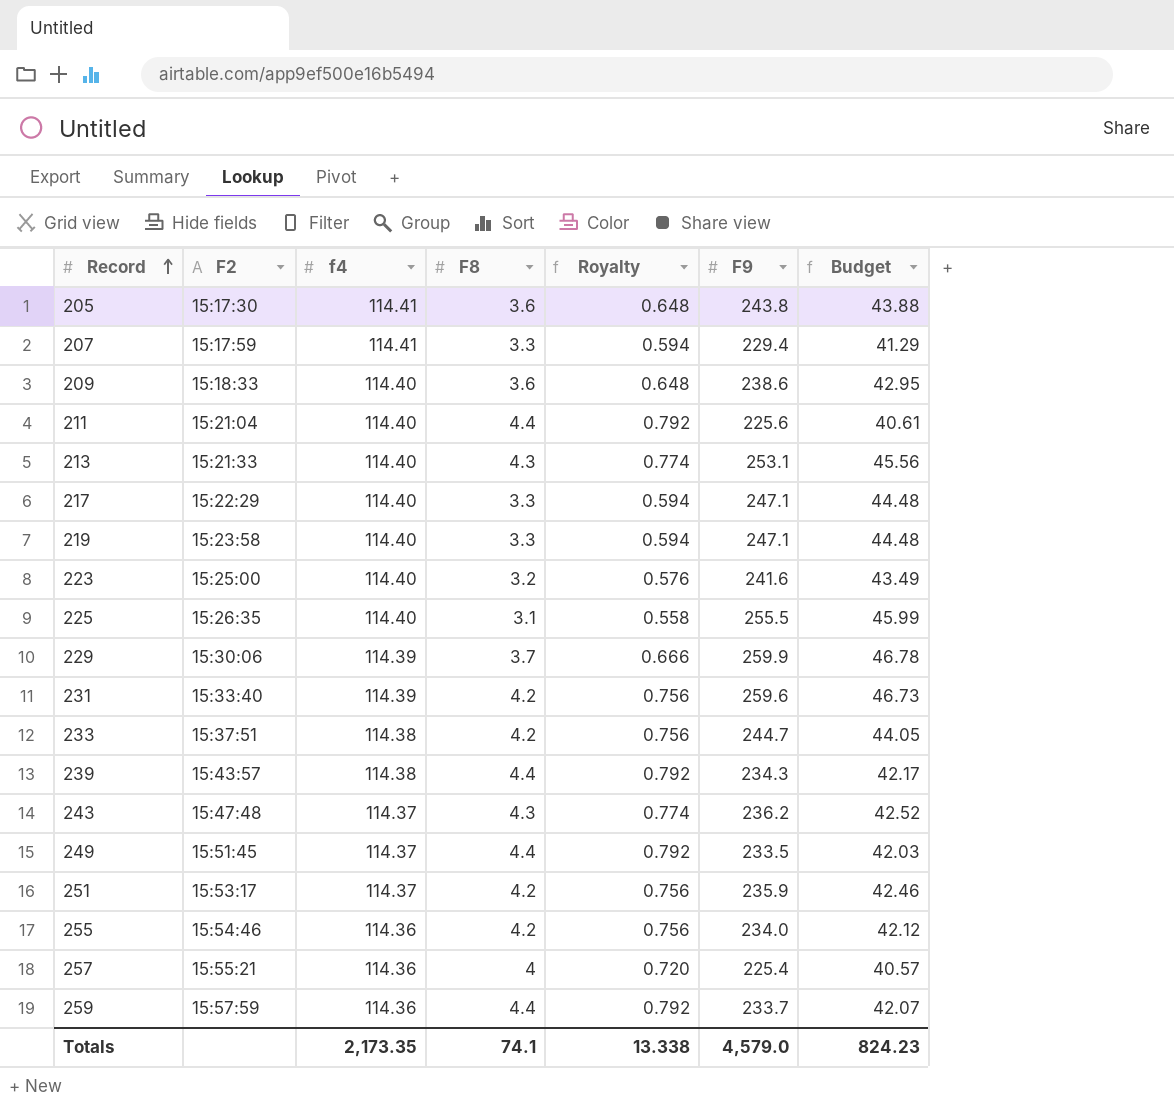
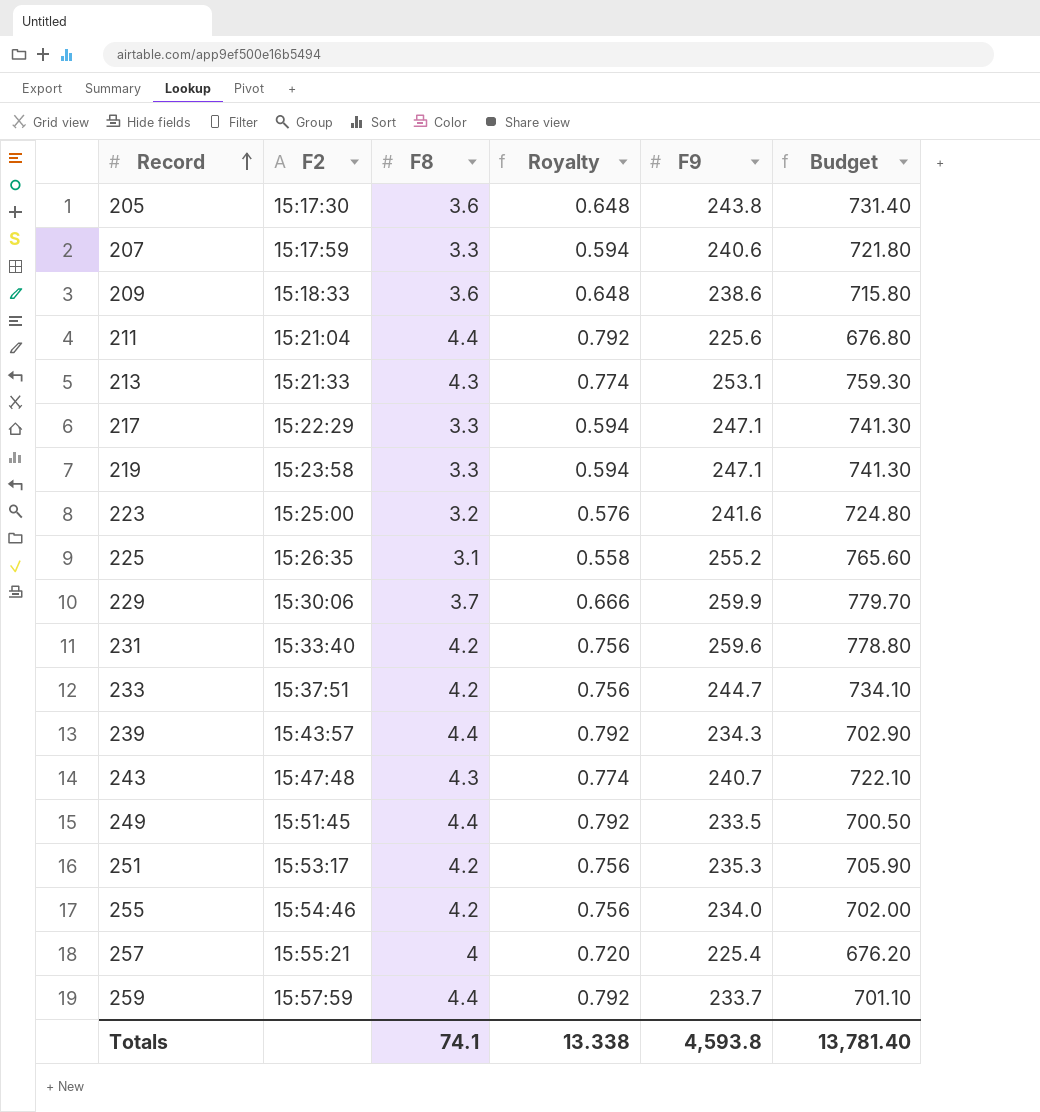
column f4 | position: 3 -> none
column Budget | formula: [F9] * 0.18 -> [F9] * 3
207 | F9: 229.4 -> 240.6
225 | F9: 255.5 -> 255.2
243 | F9: 236.2 -> 240.7
251 | F9: 235.9 -> 235.3
Totals | F9: 4,579.0 -> 4,593.8
Totals | Budget: 824.23 -> 13,781.40

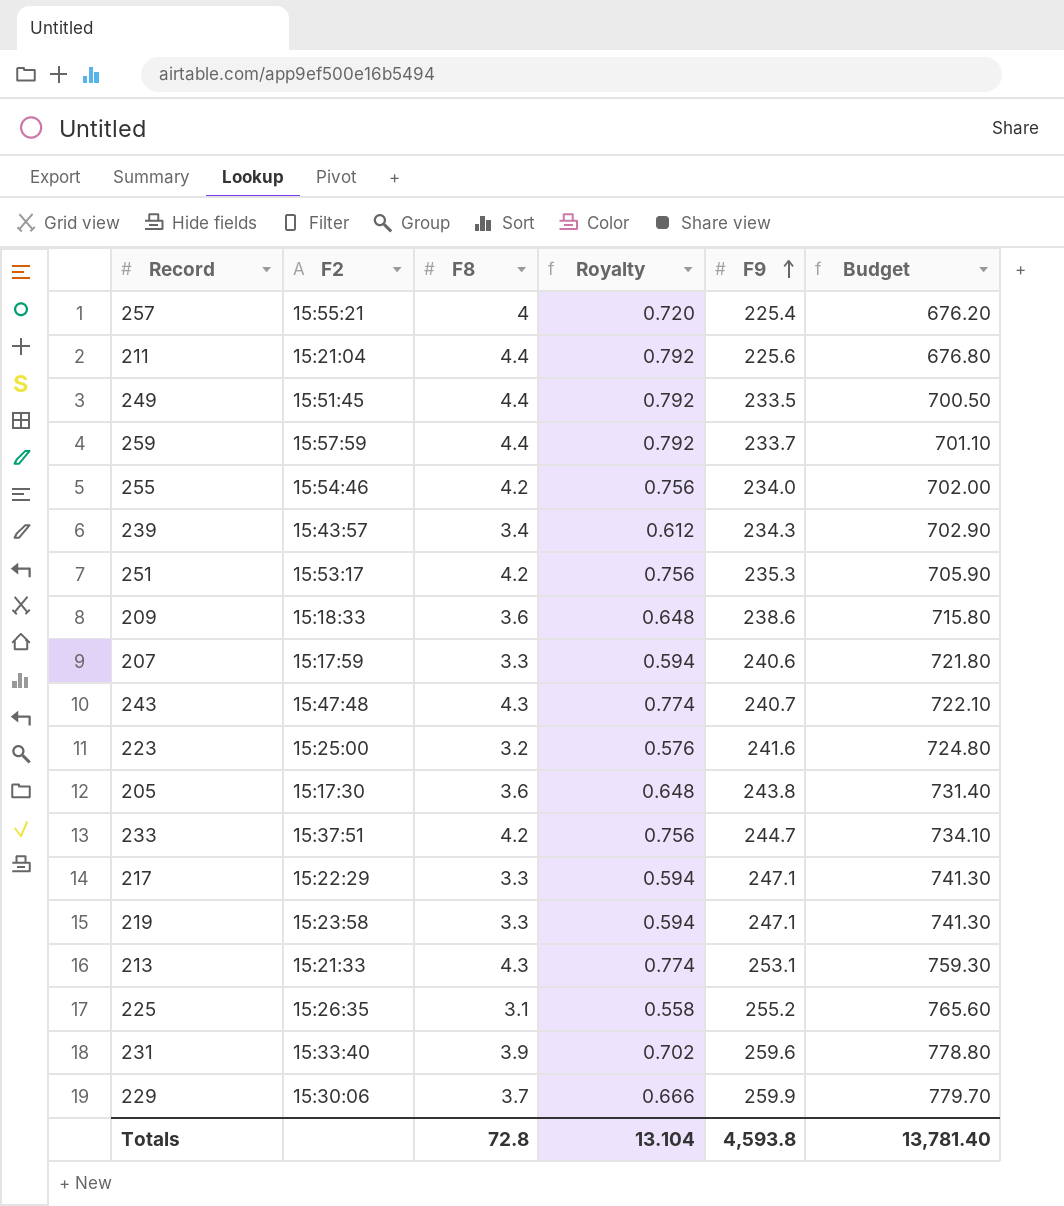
row order: Record ascending -> F9 ascending
239 | F8: 4.4 -> 3.4
239 | Royalty: 0.792 -> 0.612
231 | F8: 4.2 -> 3.9
231 | Royalty: 0.756 -> 0.702
Totals | F8: 74.1 -> 72.8
Totals | Royalty: 13.338 -> 13.104

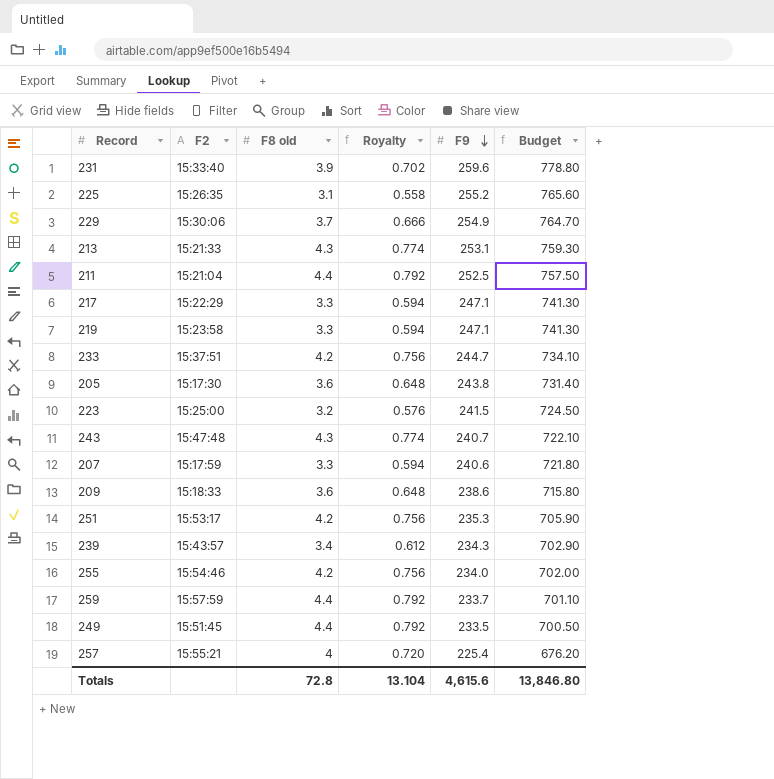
row order: F9 ascending -> F9 descending
column name: F8 -> F8 old
229 | F9: 259.9 -> 254.9
229 | Budget: 779.70 -> 764.70
211 | F9: 225.6 -> 252.5
211 | Budget: 676.80 -> 757.50
223 | F9: 241.6 -> 241.5
223 | Budget: 724.80 -> 724.50
Totals | F9: 4,593.8 -> 4,615.6
Totals | Budget: 13,781.40 -> 13,846.80

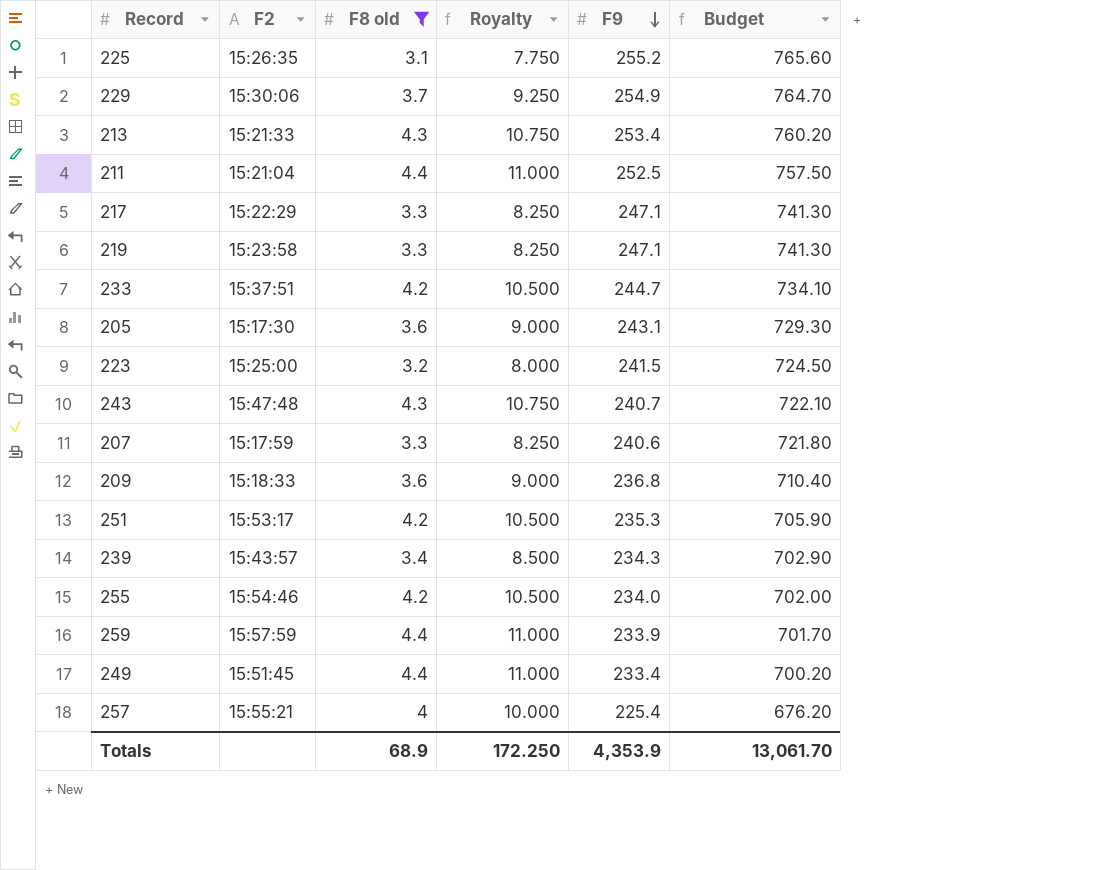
filter: none -> F8 old != 3.9
column Royalty | formula: [F8 old] * 0.18 -> [F8 old] * 2.5
213 | F9: 253.1 -> 253.4
213 | Budget: 759.30 -> 760.20
205 | F9: 243.8 -> 243.1
205 | Budget: 731.40 -> 729.30
209 | F9: 238.6 -> 236.8
209 | Budget: 715.80 -> 710.40
259 | F9: 233.7 -> 233.9
259 | Budget: 701.10 -> 701.70
249 | F9: 233.5 -> 233.4
249 | Budget: 700.50 -> 700.20
Totals | F8 old: 72.8 -> 68.9
Totals | Royalty: 13.104 -> 172.250
Totals | F9: 4,615.6 -> 4,353.9
Totals | Budget: 13,846.80 -> 13,061.70

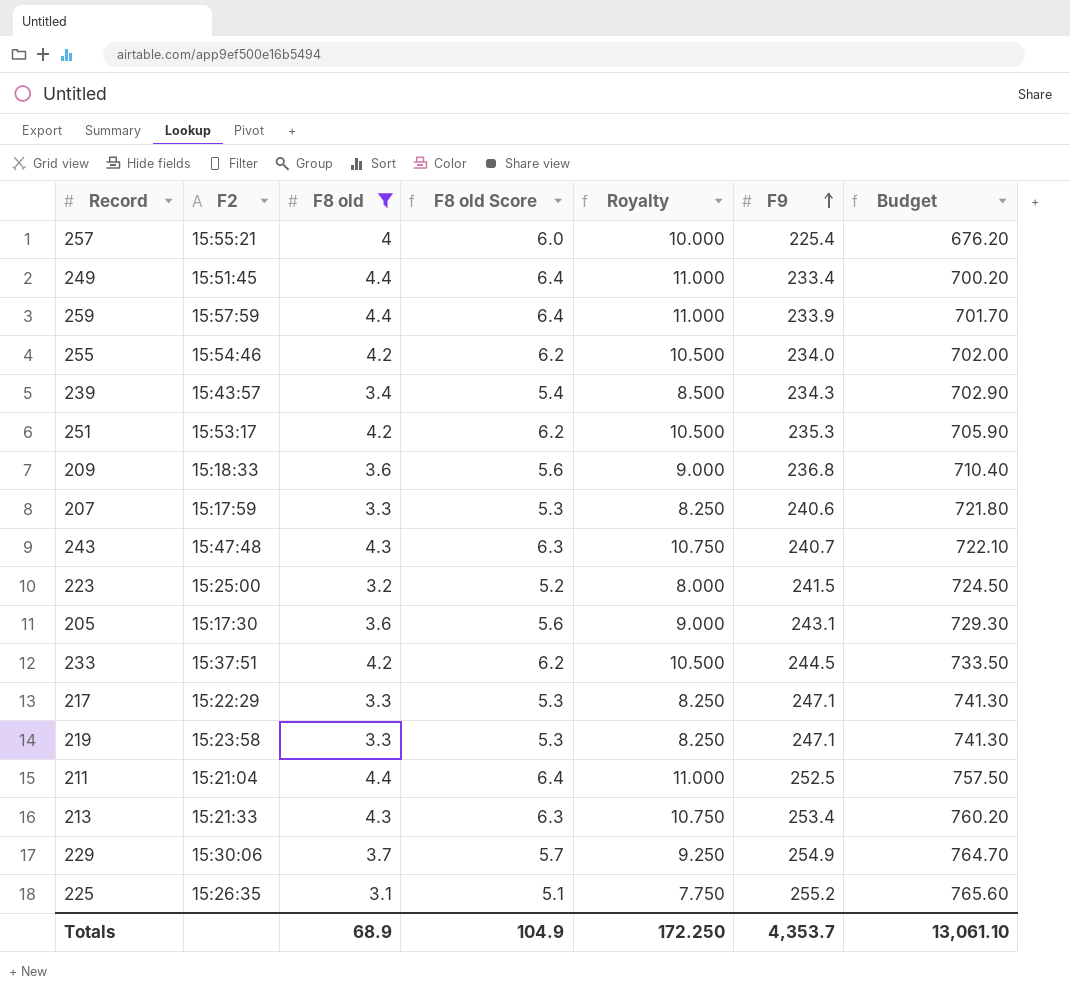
row order: F9 descending -> F9 ascending
column F8 old Score | formula: none -> [F8 old] + 2
233 | F9: 244.7 -> 244.5
233 | Budget: 734.10 -> 733.50
Totals | F9: 4,353.9 -> 4,353.7
Totals | Budget: 13,061.70 -> 13,061.10

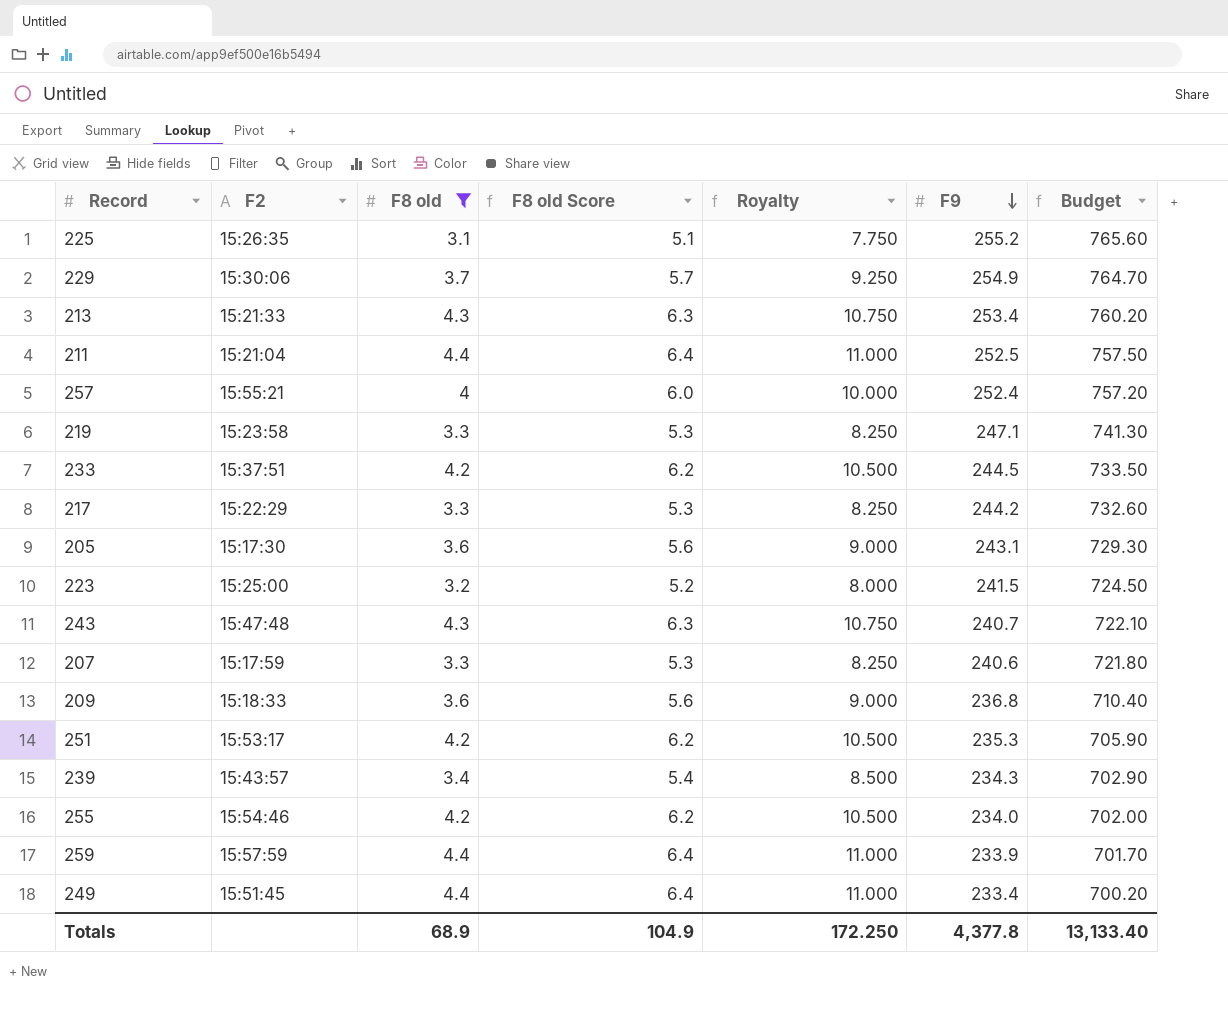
row order: F9 ascending -> F9 descending
257 | F9: 225.4 -> 252.4
257 | Budget: 676.20 -> 757.20
217 | F9: 247.1 -> 244.2
217 | Budget: 741.30 -> 732.60
Totals | F9: 4,353.7 -> 4,377.8
Totals | Budget: 13,061.10 -> 13,133.40

